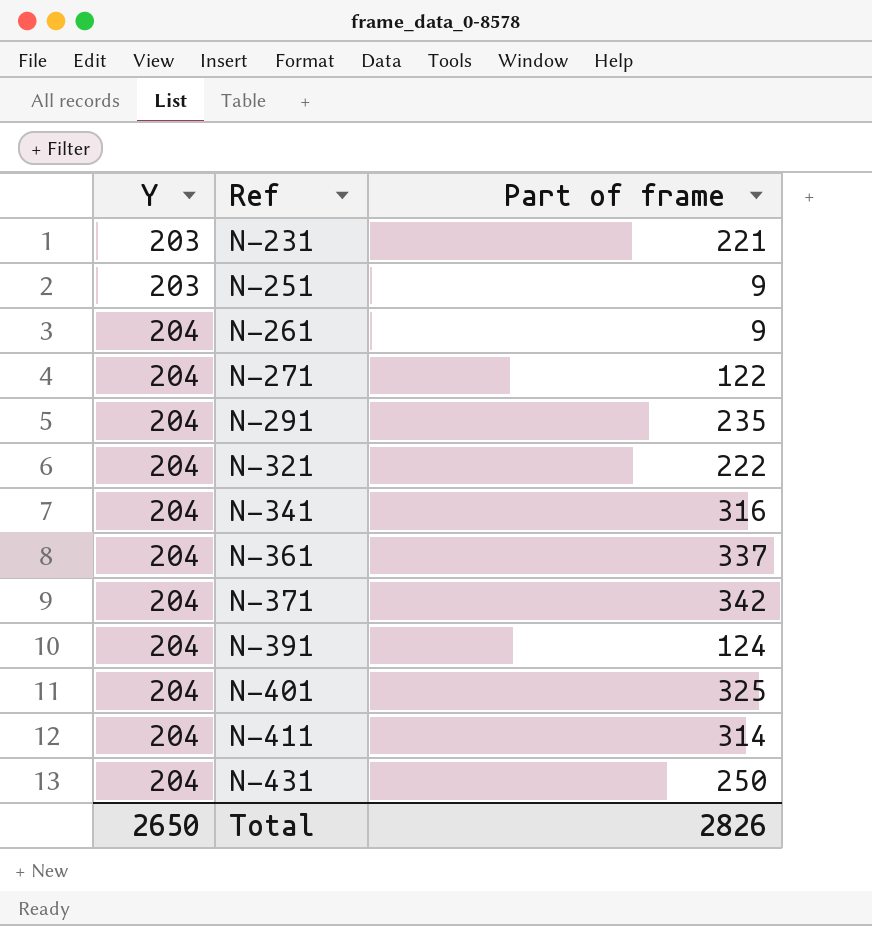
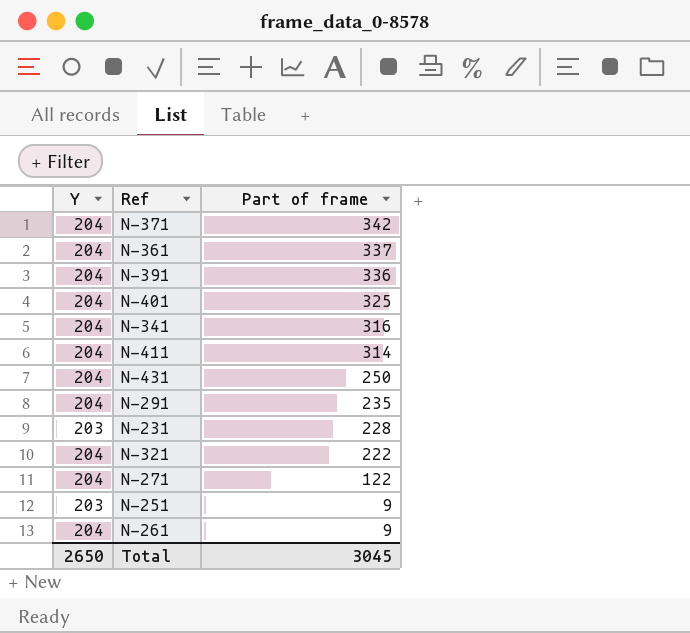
row order: Y ascending -> Part of frame descending
N-391 | Part of frame: 124 -> 336
N-231 | Part of frame: 221 -> 228
Total | Part of frame: 2826 -> 3045

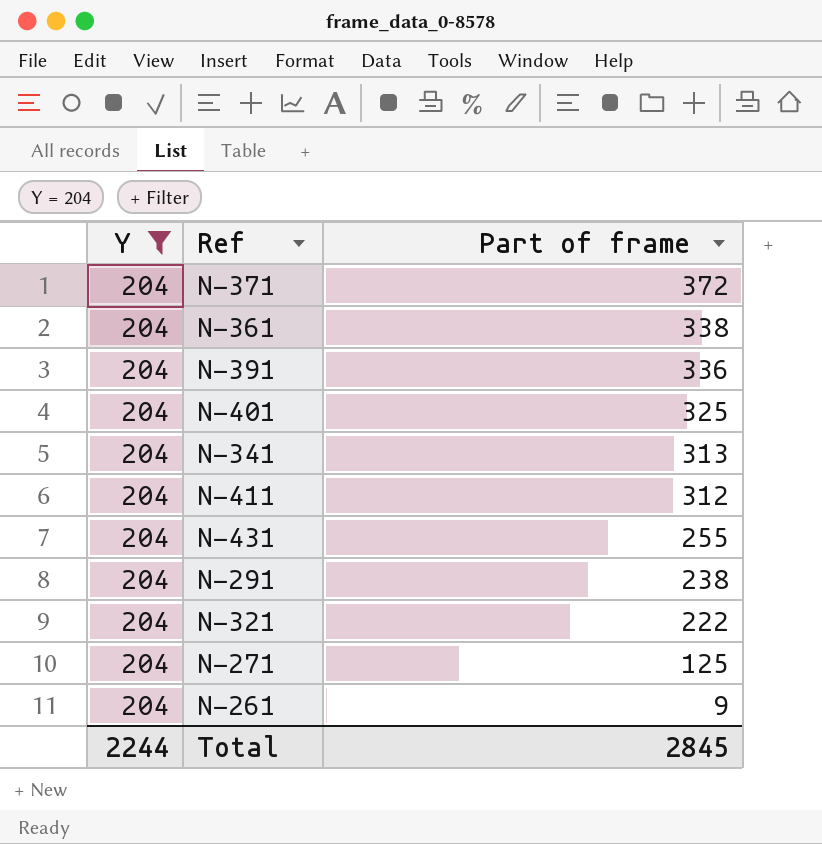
filter: none -> Y = 204
N-371 | Part of frame: 342 -> 372
N-361 | Part of frame: 337 -> 338
N-341 | Part of frame: 316 -> 313
N-411 | Part of frame: 314 -> 312
N-431 | Part of frame: 250 -> 255
N-291 | Part of frame: 235 -> 238
N-271 | Part of frame: 122 -> 125
Total | Y: 2650 -> 2244
Total | Part of frame: 3045 -> 2845

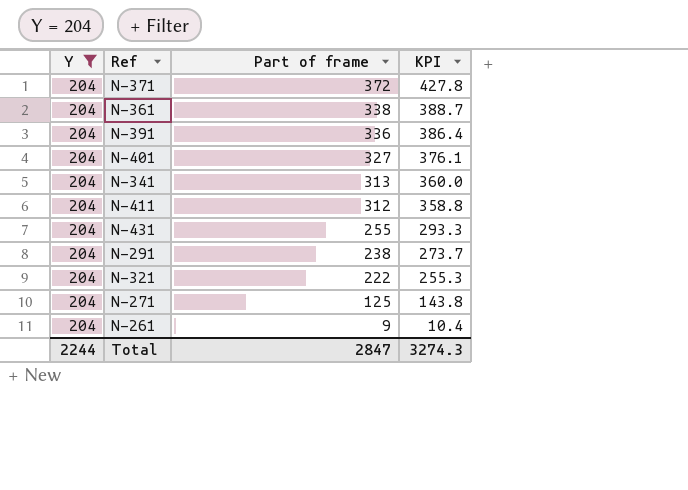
column KPI | formula: none -> [Part of frame] * 1.15
N-401 | Part of frame: 325 -> 327
Total | Part of frame: 2845 -> 2847

